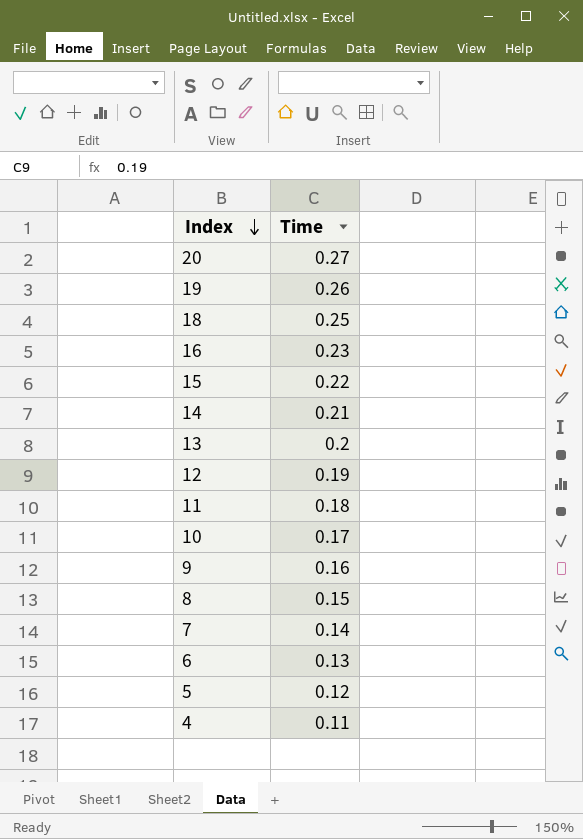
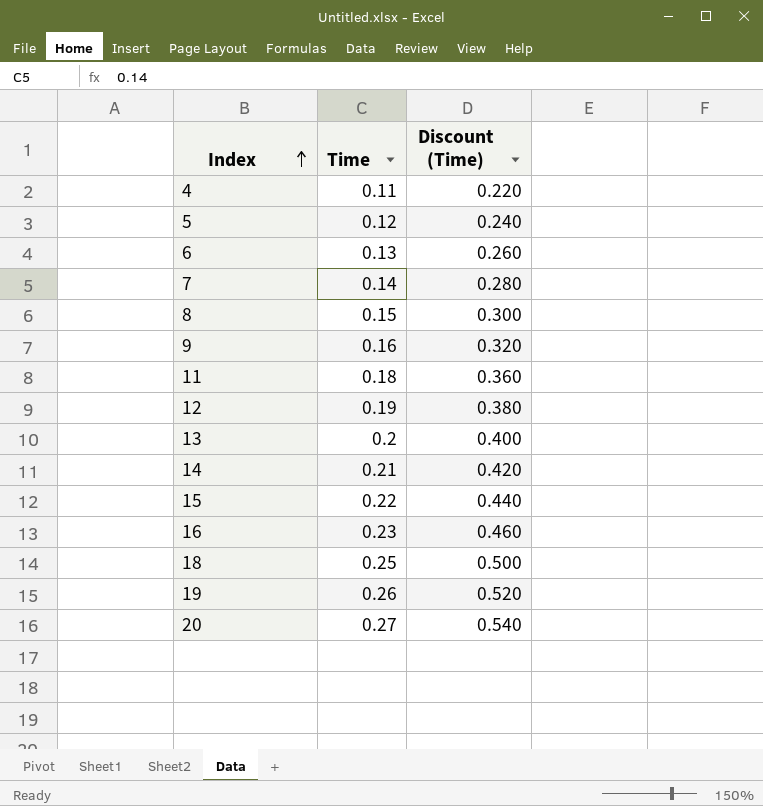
row order: Index descending -> Index ascending
column Discount (Time) | formula: none -> [Time] * 2
row 10: 0.17 -> none

